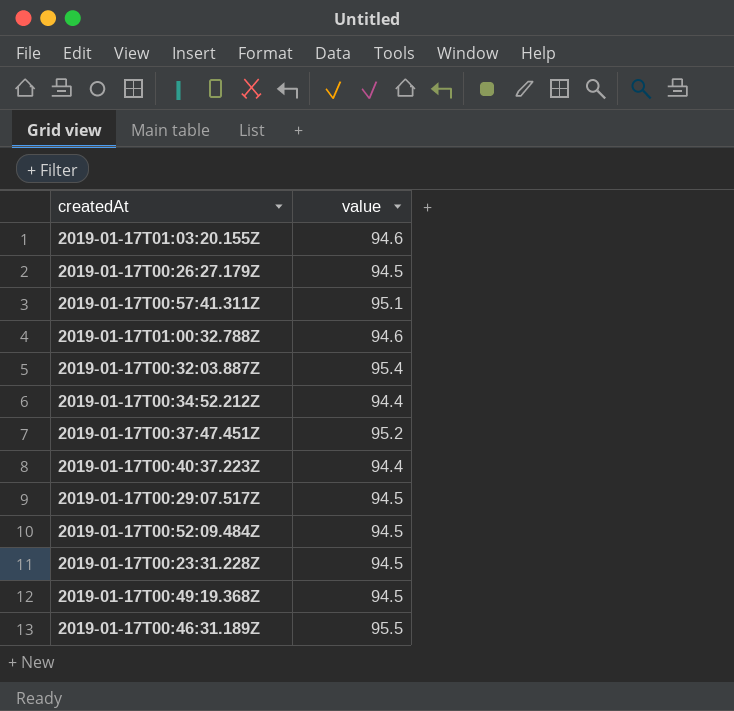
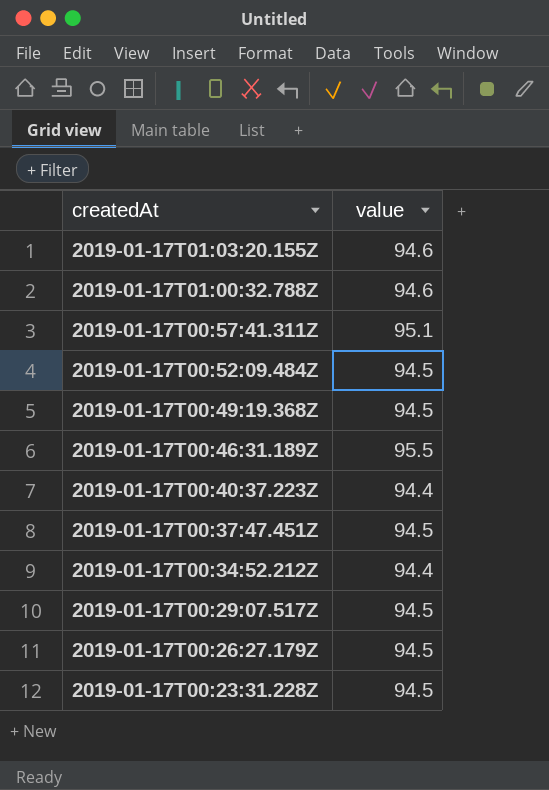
row order: none -> createdAt descending
row 2019-01-17T00:32:03.887Z: 95.4 -> none
2019-01-17T00:37:47.451Z | value: 95.2 -> 94.5

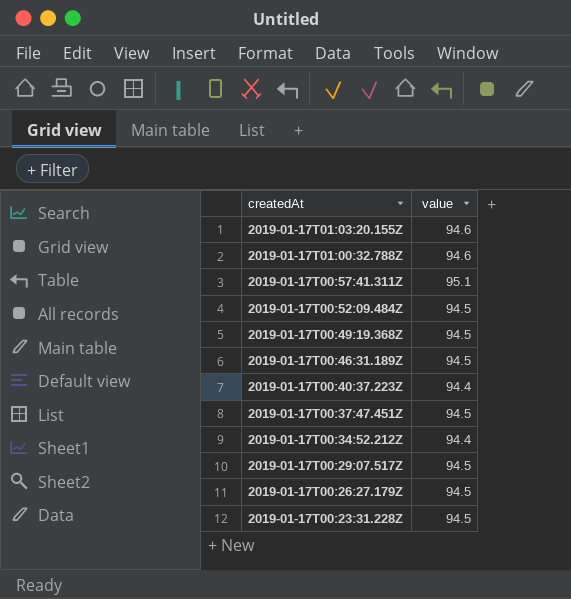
2019-01-17T00:46:31.189Z | value: 95.5 -> 94.5

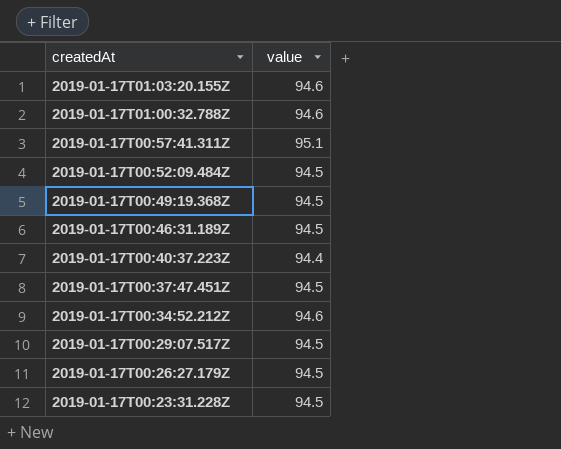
2019-01-17T00:34:52.212Z | value: 94.4 -> 94.6

